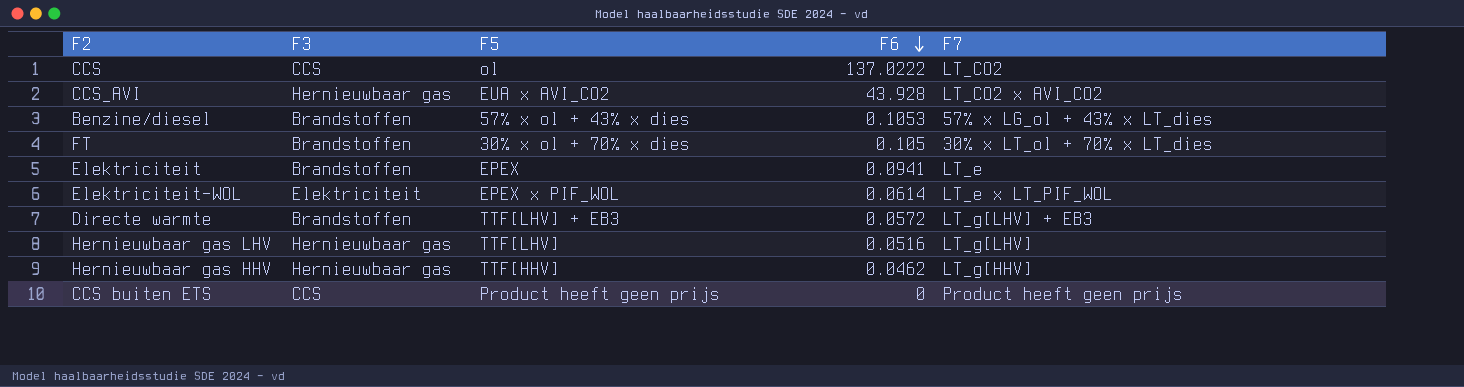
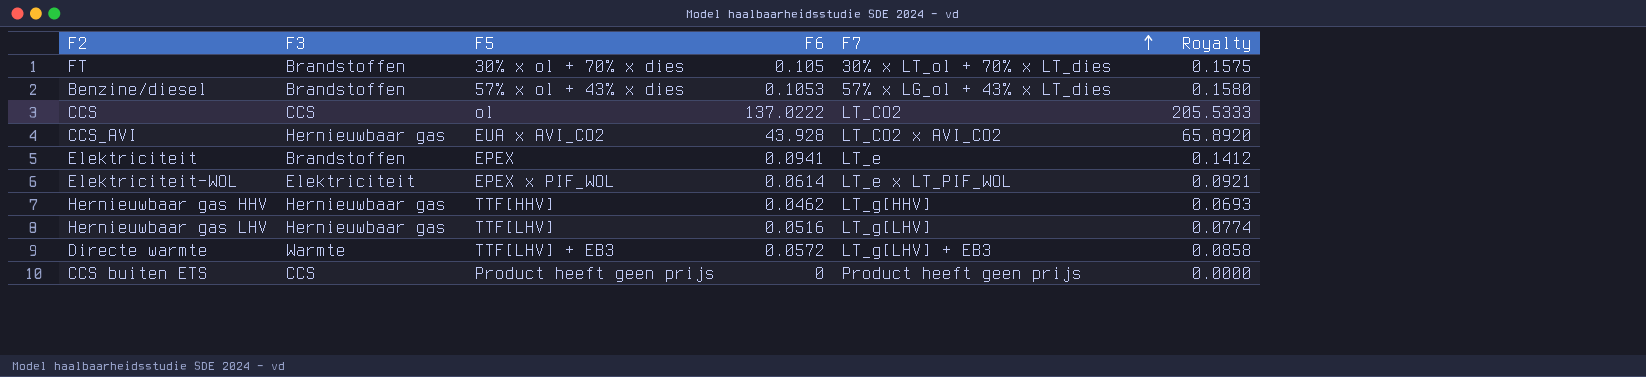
row order: F6 descending -> F7 ascending
column Royalty | formula: none -> [F6] * 1.5
Directe warmte | F3: Brandstoffen -> Warmte

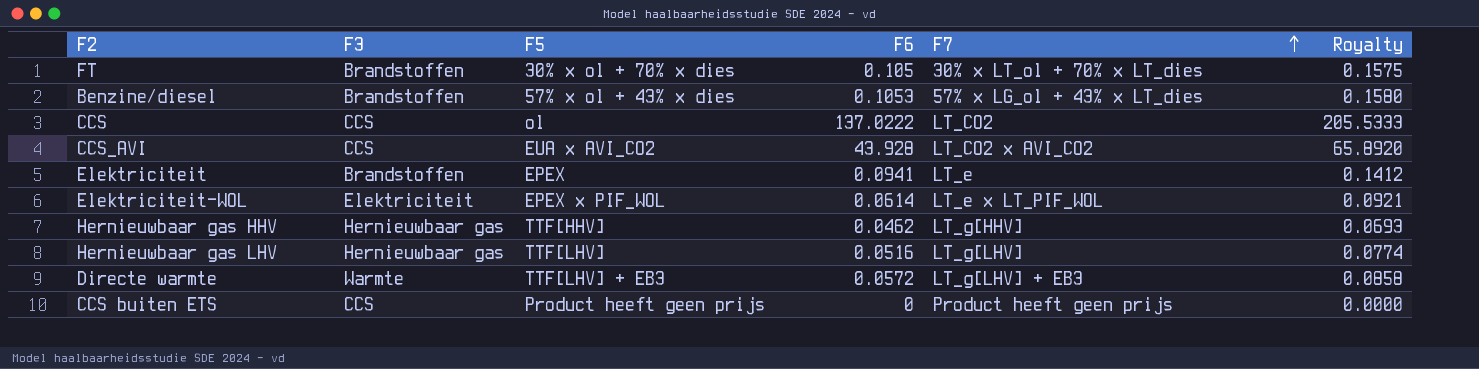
CCS_AVI | F3: Hernieuwbaar gas -> CCS

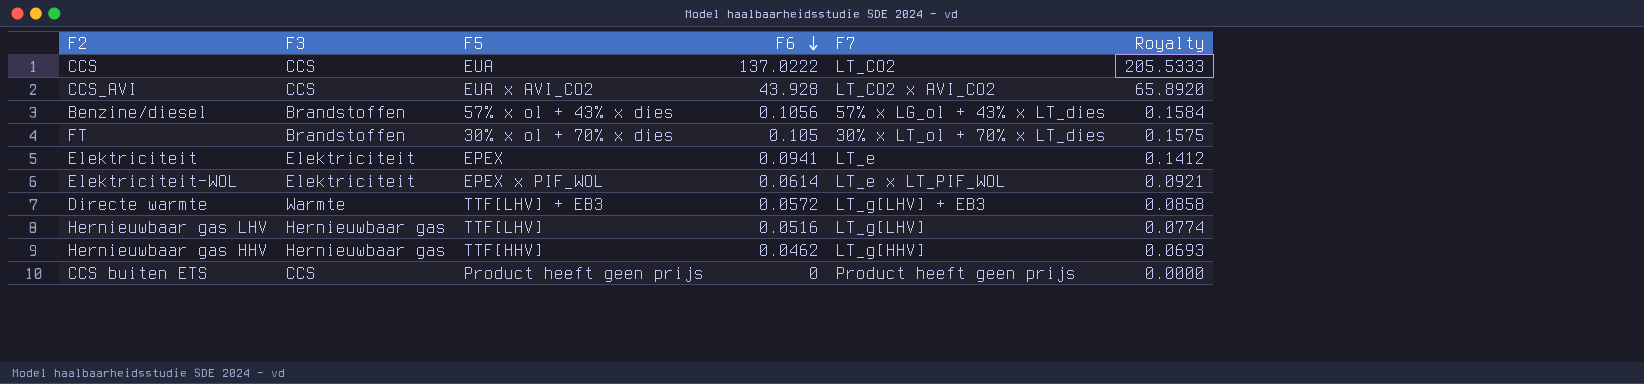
row order: F7 ascending -> F6 descending
CCS | F5: ol -> EUA
Benzine/diesel | F6: 0.1053 -> 0.1056
Benzine/diesel | Royalty: 0.1580 -> 0.1584
Elektriciteit | F3: Brandstoffen -> Elektriciteit

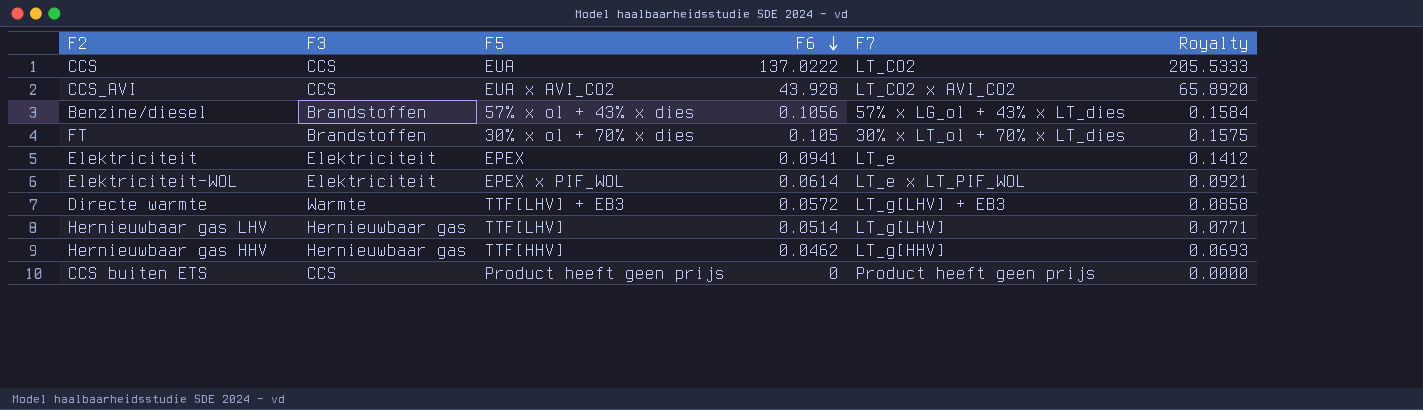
Hernieuwbaar gas LHV | F6: 0.0516 -> 0.0514
Hernieuwbaar gas LHV | Royalty: 0.0774 -> 0.0771

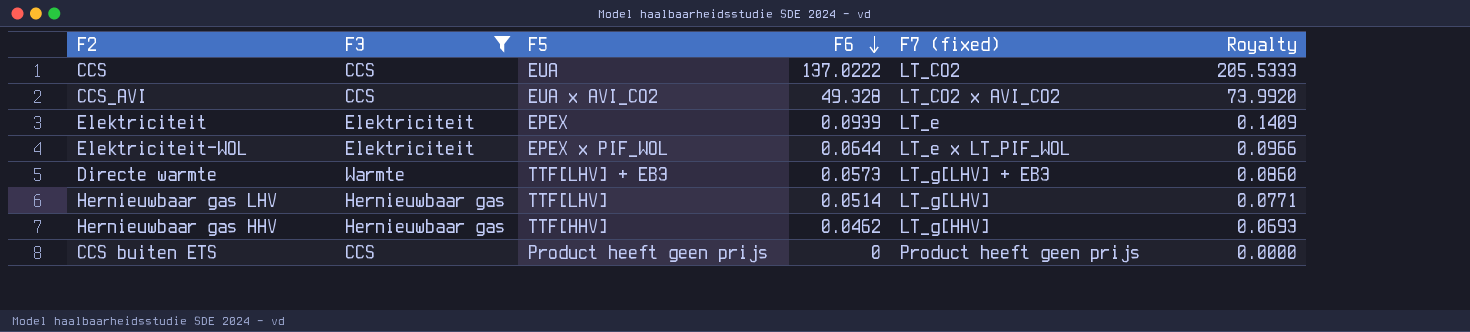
filter: none -> F3 != Brandstoffen
column name: F7 -> F7 (fixed)
CCS_AVI | F6: 43.928 -> 49.328
CCS_AVI | Royalty: 65.8920 -> 73.9920
Elektriciteit | F6: 0.0941 -> 0.0939
Elektriciteit | Royalty: 0.1412 -> 0.1409
Elektriciteit-WOL | F6: 0.0614 -> 0.0644
Elektriciteit-WOL | Royalty: 0.0921 -> 0.0966
Directe warmte | F6: 0.0572 -> 0.0573
Directe warmte | Royalty: 0.0858 -> 0.0860

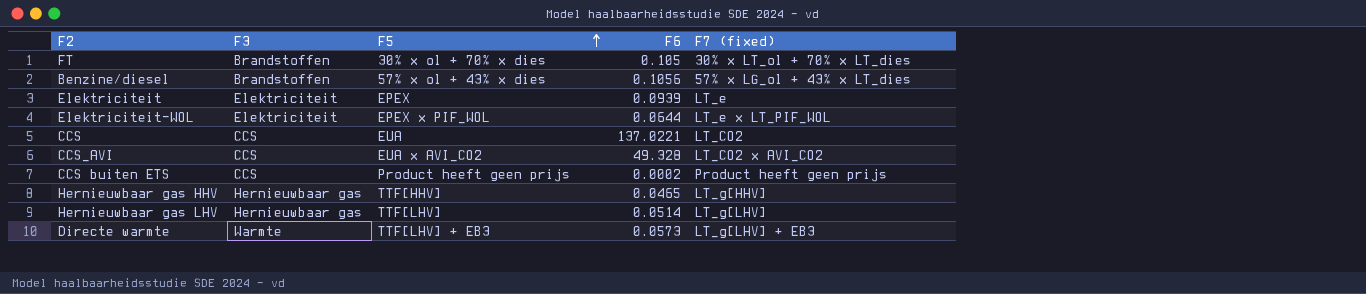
filter: F3 != Brandstoffen -> none
row order: F6 descending -> F5 ascending
column Royalty | formula: [F6] * 1.5 -> none
CCS | F6: 137.0222 -> 137.0221
CCS buiten ETS | F6: 0 -> 0.0002
Hernieuwbaar gas HHV | F6: 0.0462 -> 0.0465

